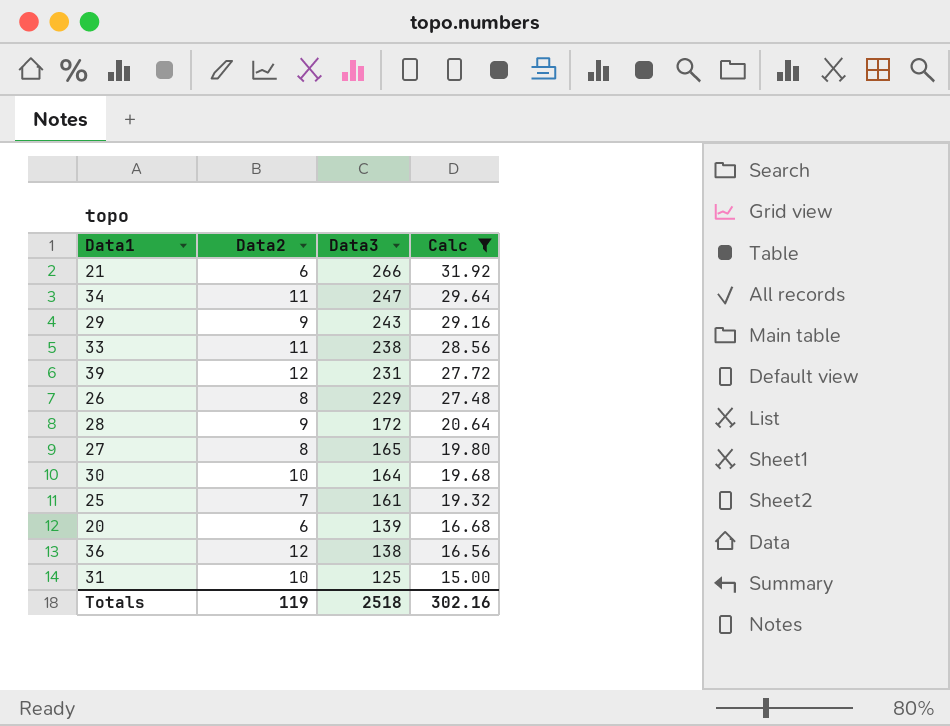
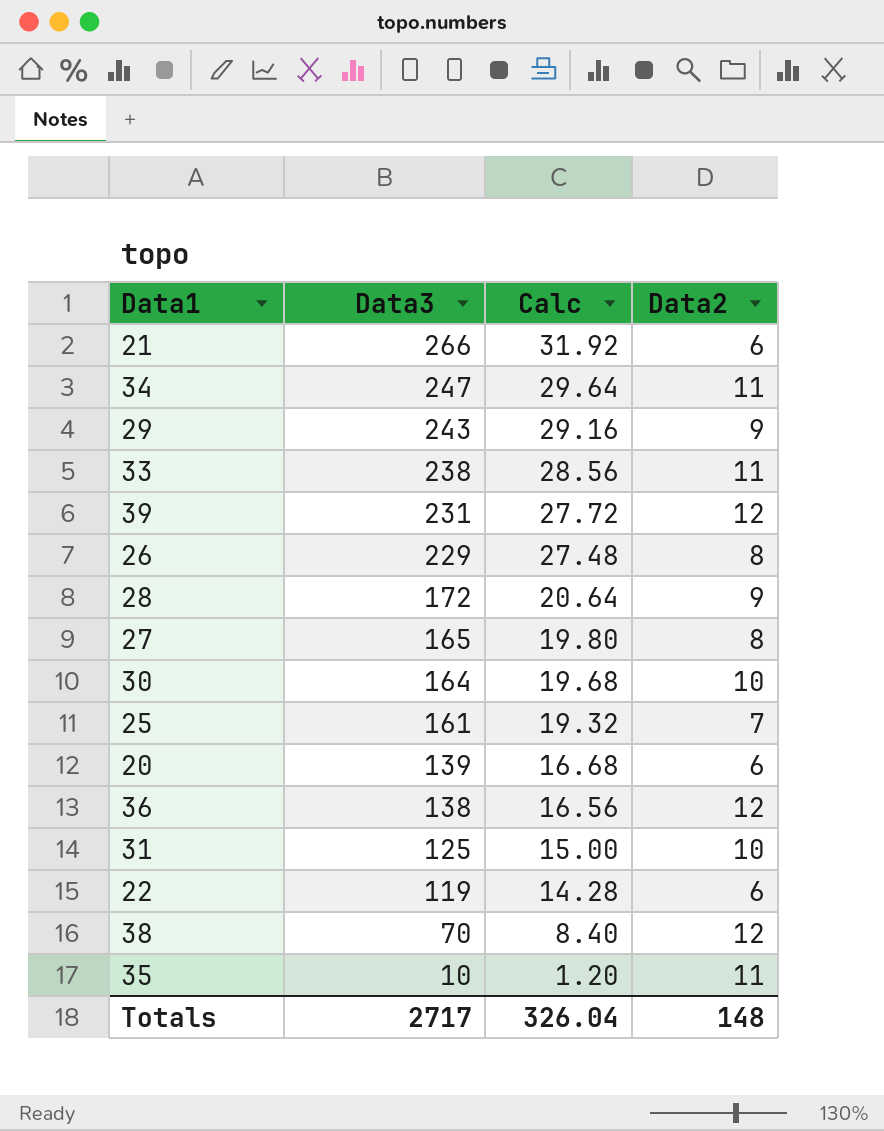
filter: Calc >= 15.00 -> none
column Data2 | position: 2 -> 4
Totals | Data3: 2518 -> 2717
Totals | Calc: 302.16 -> 326.04
Totals | Data2: 119 -> 148

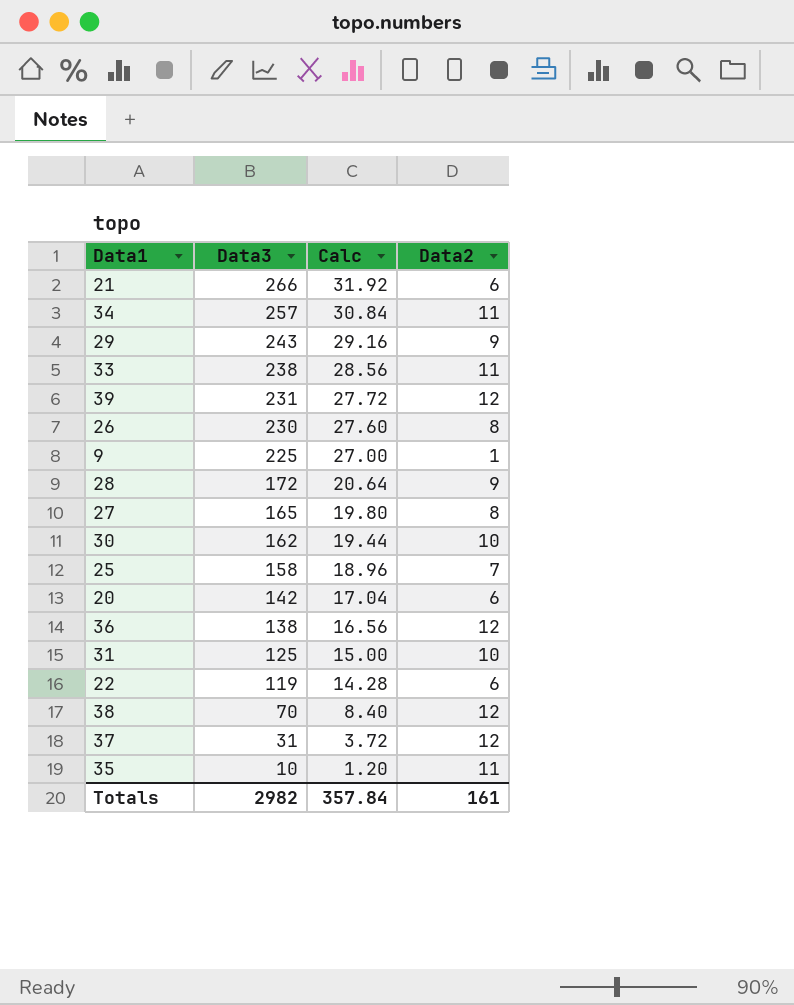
34 | Data3: 247 -> 257
34 | Calc: 29.64 -> 30.84
26 | Data3: 229 -> 230
26 | Calc: 27.48 -> 27.60
row 9: none -> 225 | 27.00 | 1
30 | Data3: 164 -> 162
30 | Calc: 19.68 -> 19.44
25 | Data3: 161 -> 158
25 | Calc: 19.32 -> 18.96
20 | Data3: 139 -> 142
20 | Calc: 16.68 -> 17.04
row 37: none -> 31 | 3.72 | 12
Totals | Data3: 2717 -> 2982
Totals | Calc: 326.04 -> 357.84
Totals | Data2: 148 -> 161

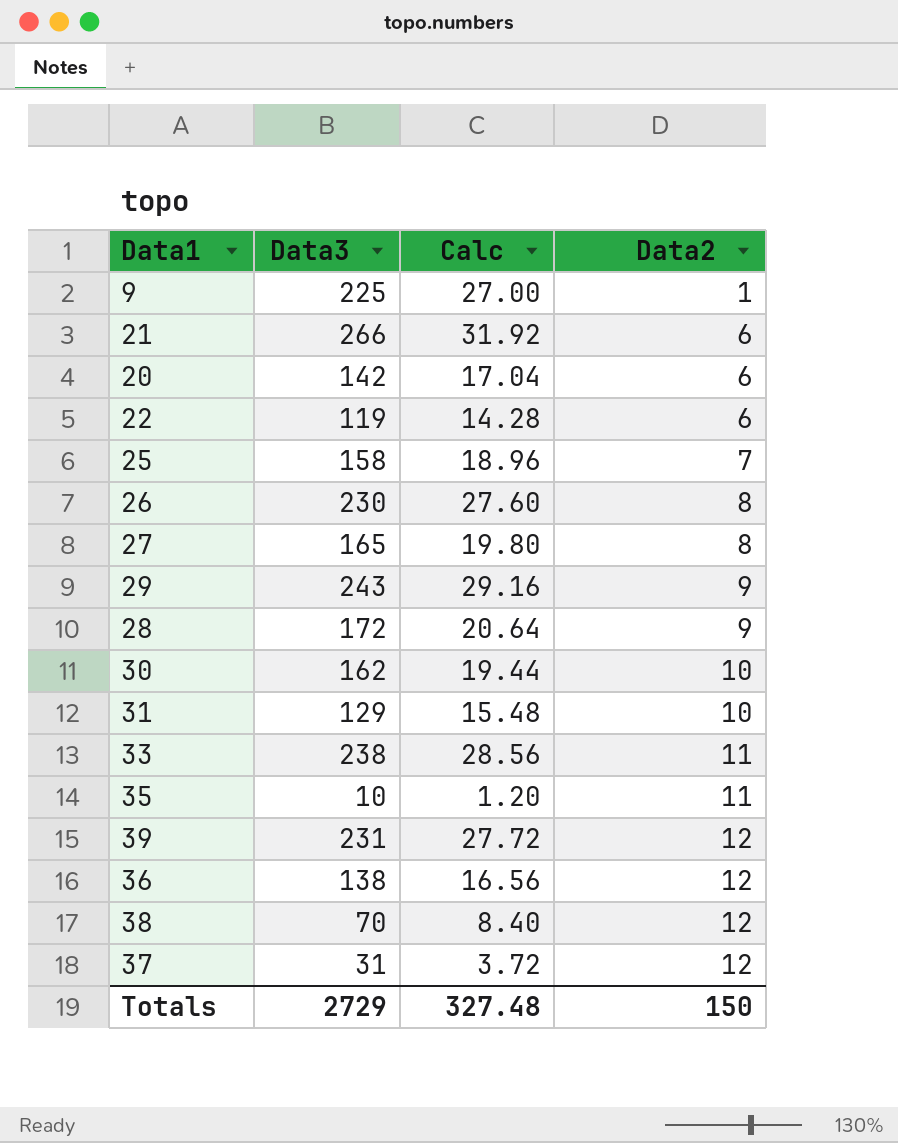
row order: Data3 descending -> Data2 ascending
row 34: 257 | 30.84 | 11 -> none
31 | Data3: 125 -> 129
31 | Calc: 15.00 -> 15.48
Totals | Data3: 2982 -> 2729
Totals | Calc: 357.84 -> 327.48
Totals | Data2: 161 -> 150

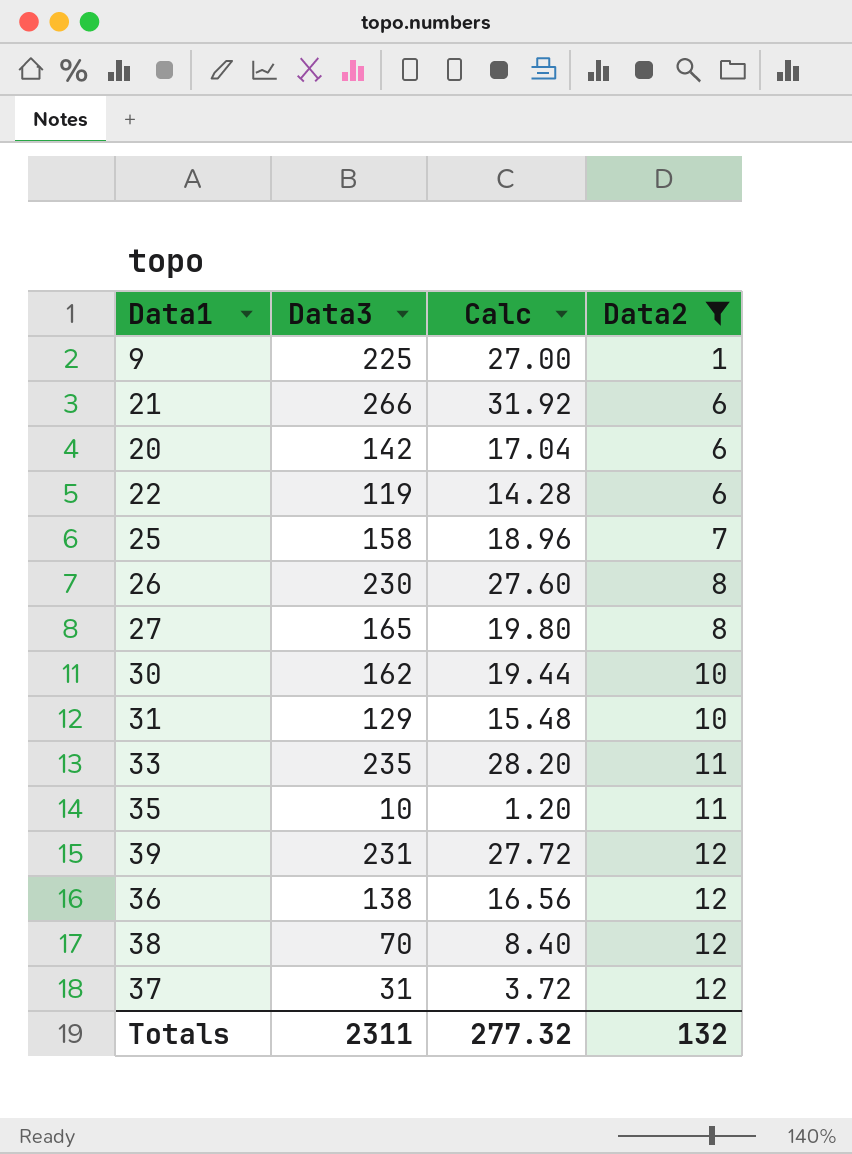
filter: none -> Data2 != 9
33 | Data3: 238 -> 235
33 | Calc: 28.56 -> 28.20
Totals | Data3: 2729 -> 2311
Totals | Calc: 327.48 -> 277.32
Totals | Data2: 150 -> 132

